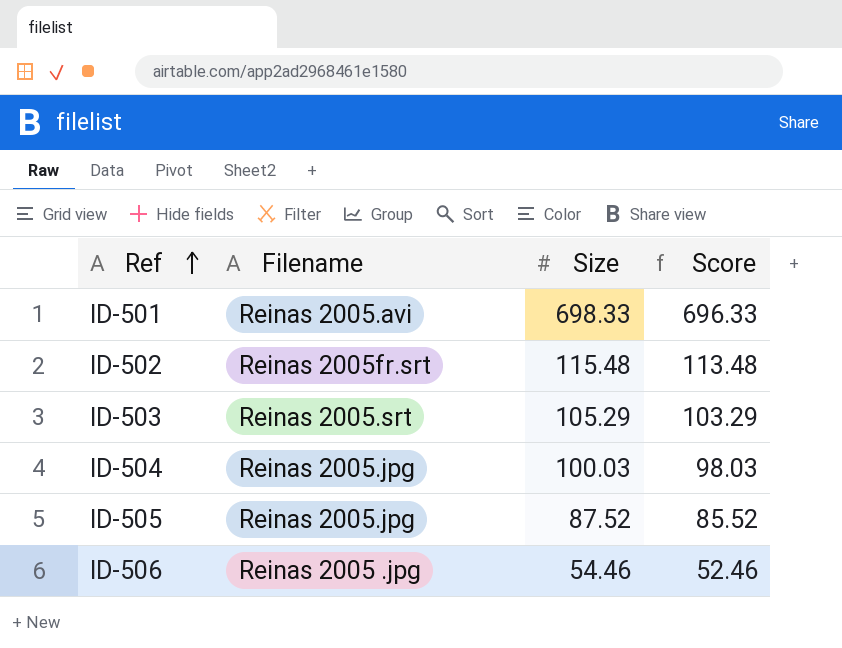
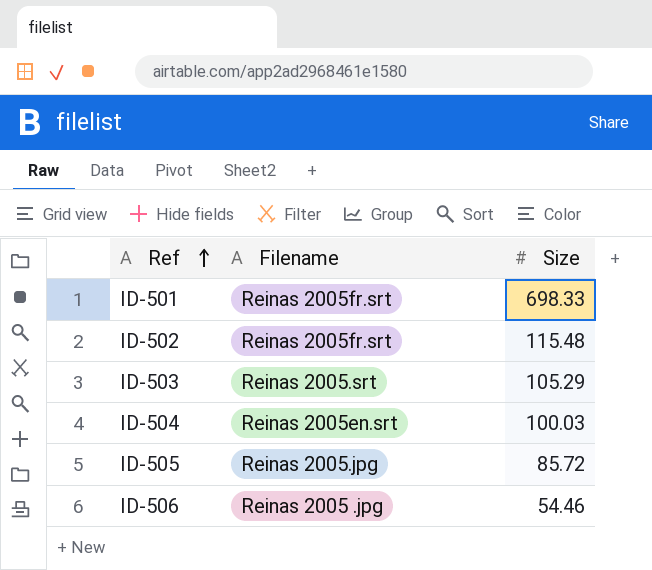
column Score | formula: [Size] - 2 -> none
ID-501 | Filename: Reinas 2005.avi -> Reinas 2005fr.srt
ID-504 | Filename: Reinas 2005.jpg -> Reinas 2005en.srt
ID-505 | Size: 87.52 -> 85.72

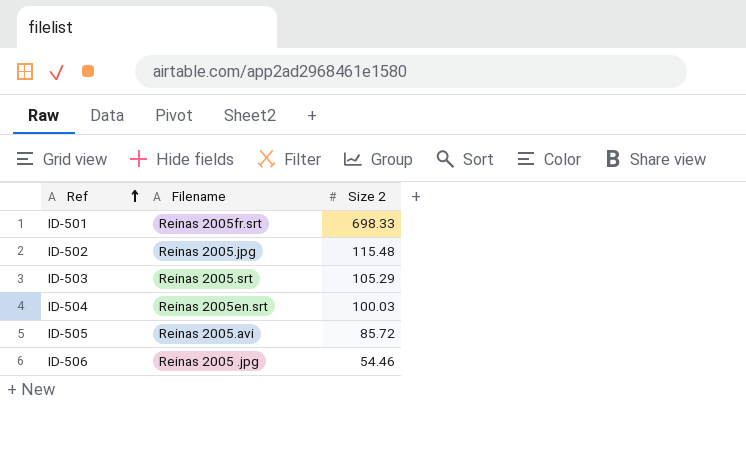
column name: Size -> Size 2
ID-502 | Filename: Reinas 2005fr.srt -> Reinas 2005.jpg
ID-505 | Filename: Reinas 2005.jpg -> Reinas 2005.avi

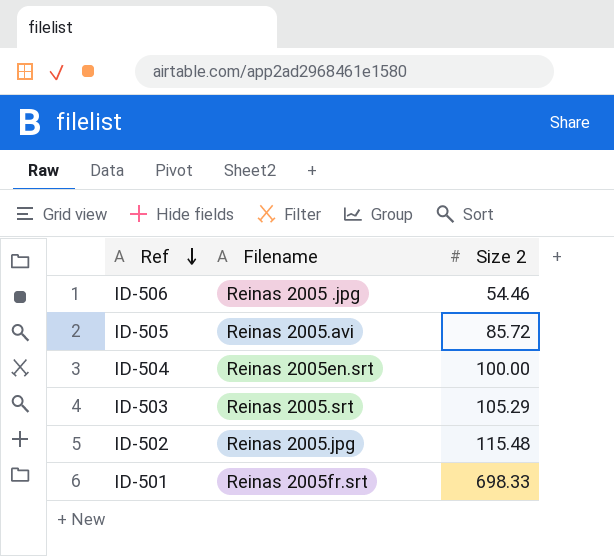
row order: Ref ascending -> Ref descending
ID-504 | Size 2: 100.03 -> 100.00

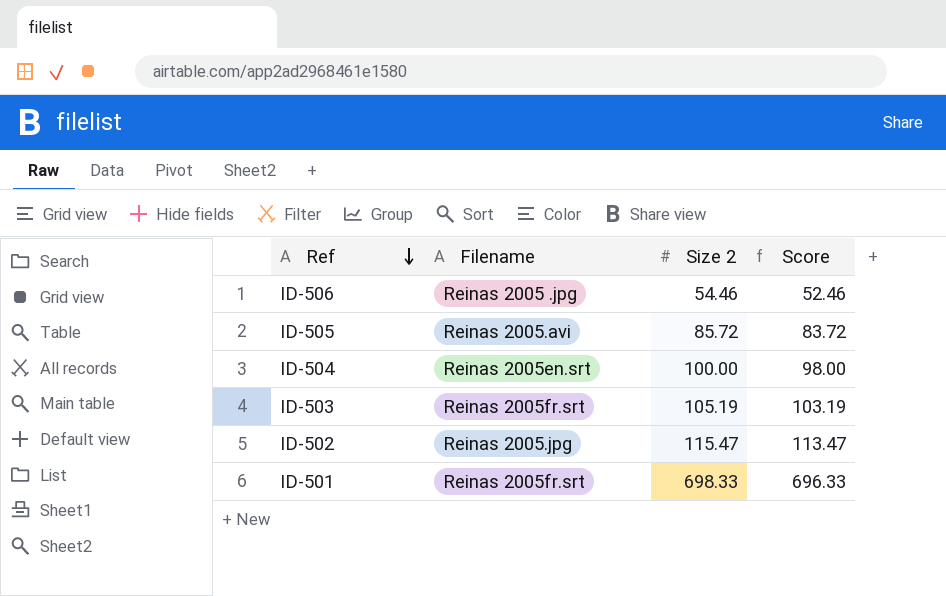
column Score | formula: none -> [Size 2] - 2
ID-503 | Filename: Reinas 2005.srt -> Reinas 2005fr.srt
ID-503 | Size 2: 105.29 -> 105.19
ID-502 | Size 2: 115.48 -> 115.47

